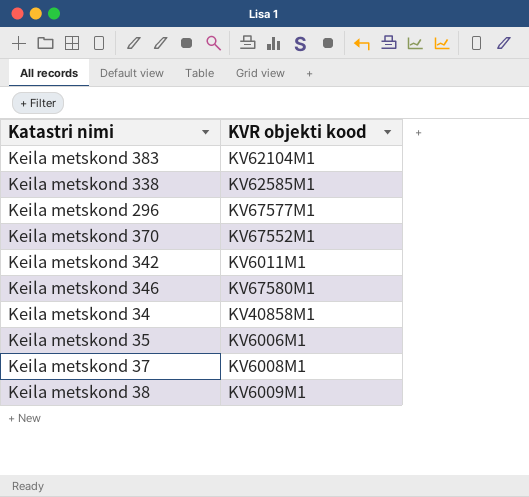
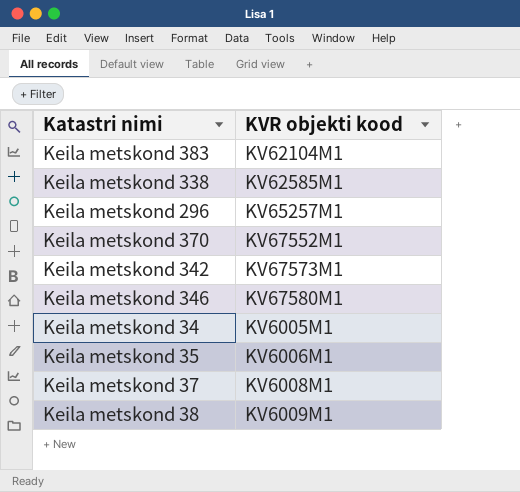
Keila metskond 296 | KVR objekti kood: KV67577M1 -> KV65257M1
Keila metskond 342 | KVR objekti kood: KV6011M1 -> KV67573M1
Keila metskond 34 | KVR objekti kood: KV40858M1 -> KV6005M1

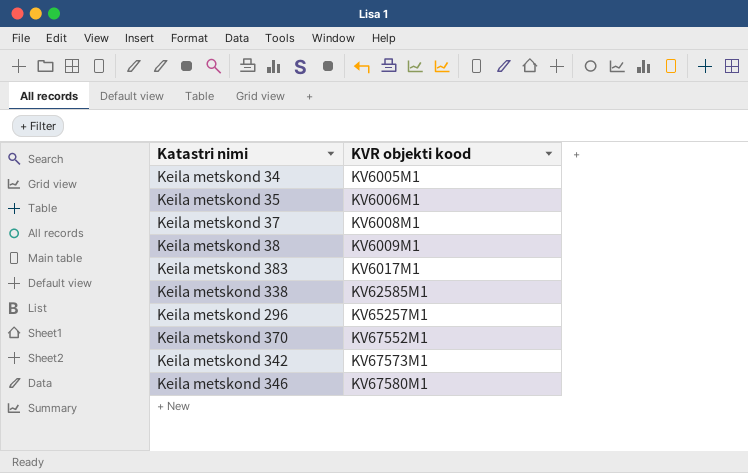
row order: none -> KVR objekti kood ascending
Keila metskond 383 | KVR objekti kood: KV62104M1 -> KV6017M1

